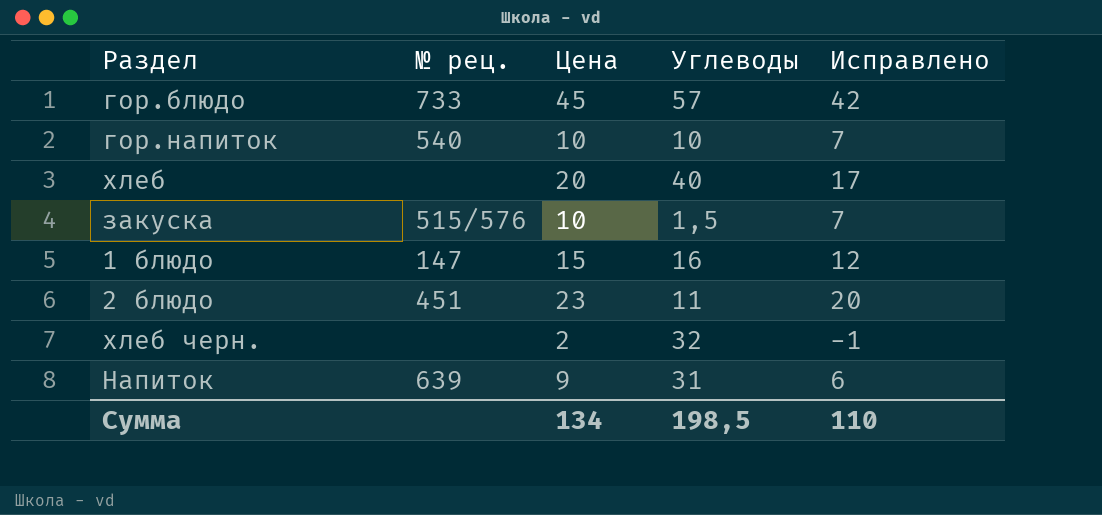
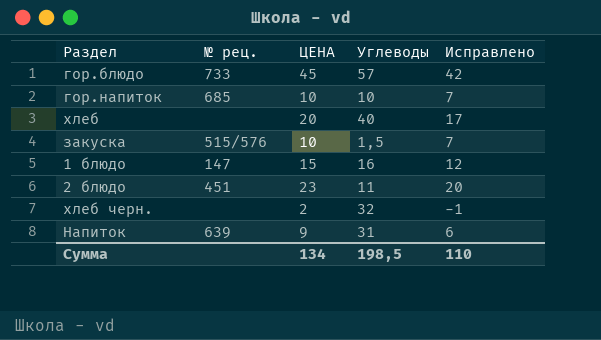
column name: Цена -> ЦЕНА
гор.напиток | № рец.: 540 -> 685

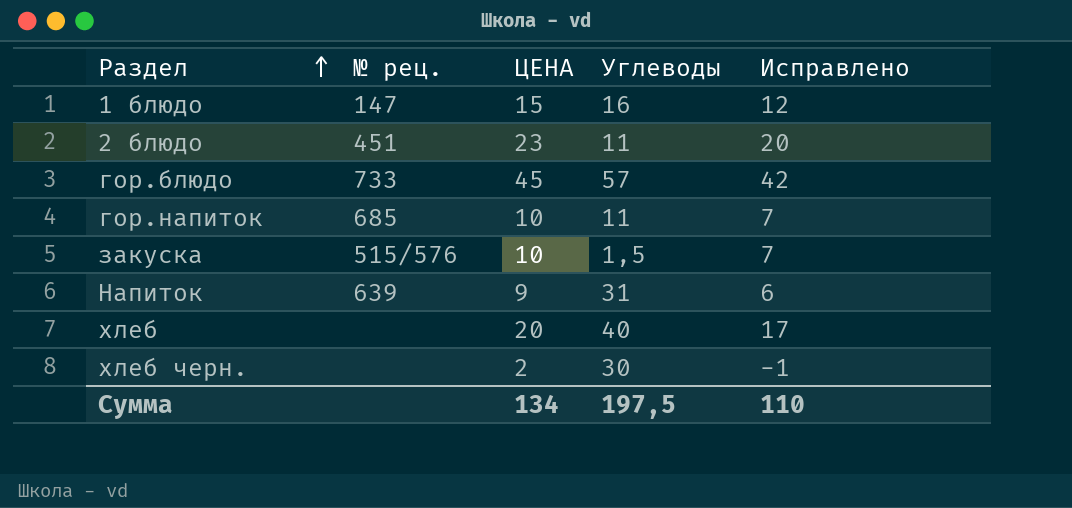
row order: none -> Раздел ascending
гор.напиток | Углеводы: 10 -> 11
хлеб черн. | Углеводы: 32 -> 30
Сумма | Углеводы: 198,5 -> 197,5

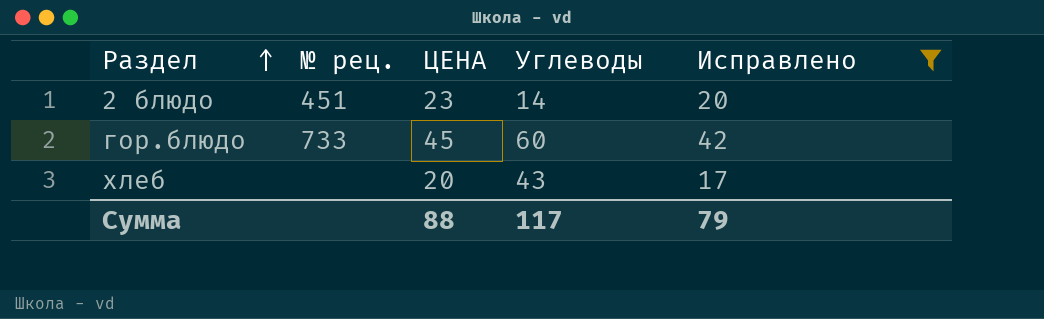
filter: none -> Исправлено >= 17
2 блюдо | Углеводы: 11 -> 14
гор.блюдо | Углеводы: 57 -> 60
хлеб | Углеводы: 40 -> 43
Сумма | ЦЕНА: 134 -> 88
Сумма | Углеводы: 197,5 -> 117
Сумма | Исправлено: 110 -> 79

